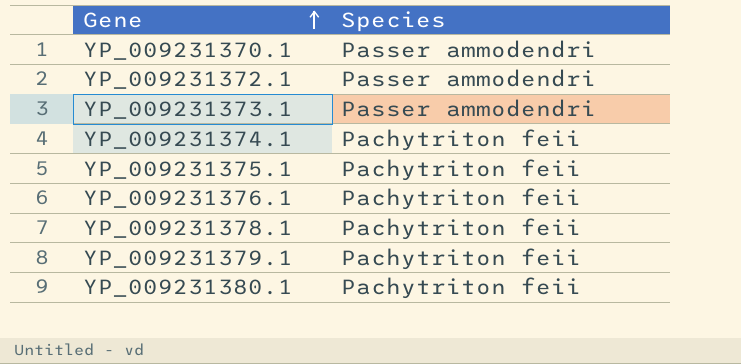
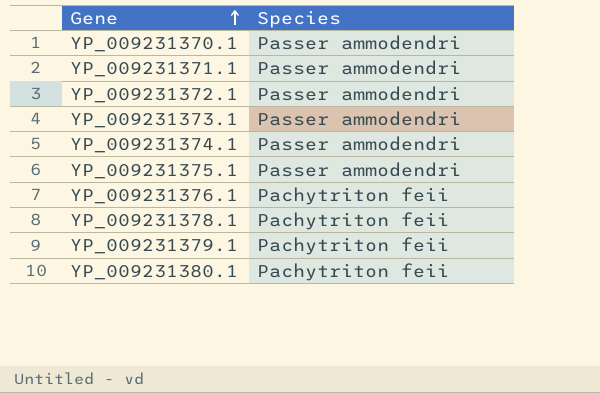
row YP_009231371.1: none -> Passer ammodendri
YP_009231374.1 | Species: Pachytriton feii -> Passer ammodendri
YP_009231375.1 | Species: Pachytriton feii -> Passer ammodendri

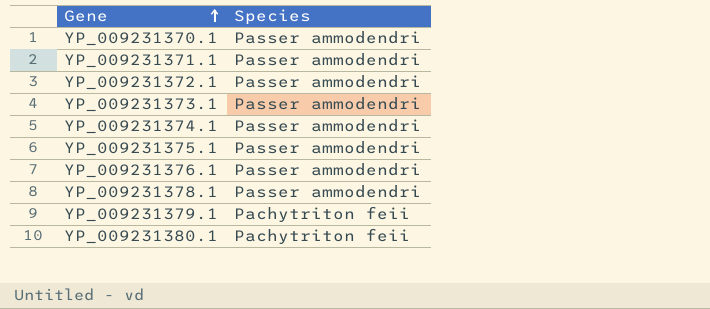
YP_009231376.1 | Species: Pachytriton feii -> Passer ammodendri
YP_009231378.1 | Species: Pachytriton feii -> Passer ammodendri

